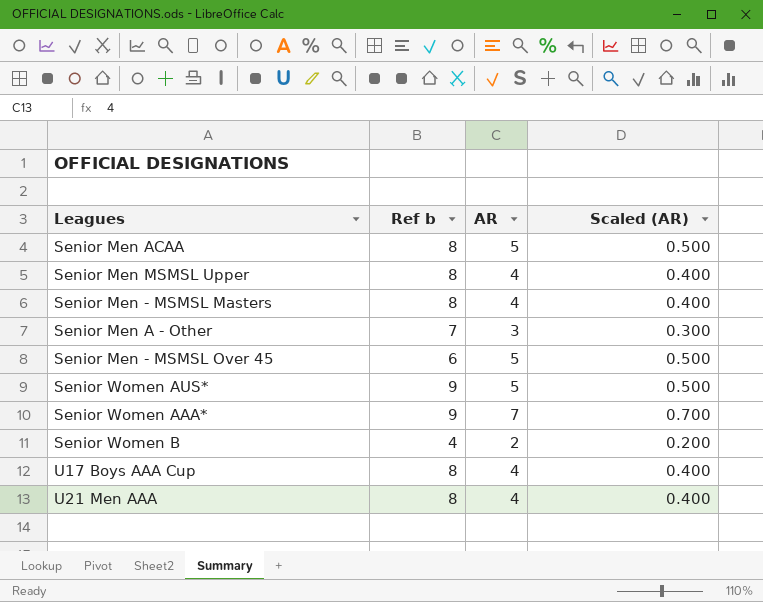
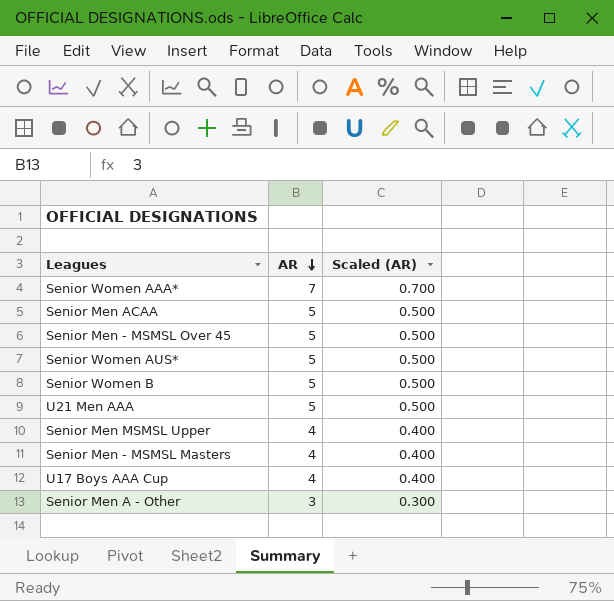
row order: none -> AR descending
column Ref b | position: 2 -> none
Senior Women B | AR: 2 -> 5
Senior Women B | Scaled (AR): 0.200 -> 0.500
U21 Men AAA | AR: 4 -> 5
U21 Men AAA | Scaled (AR): 0.400 -> 0.500

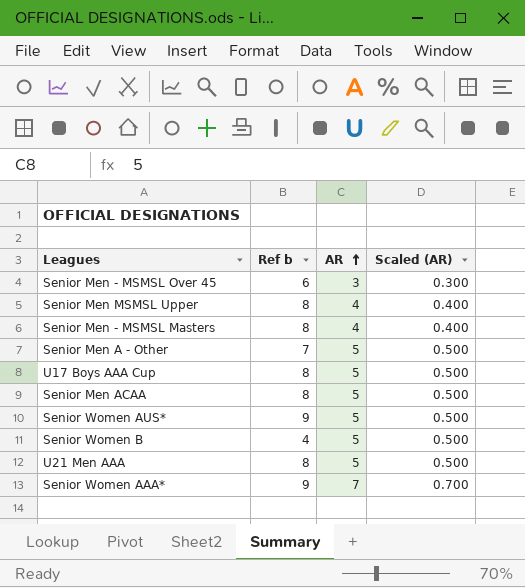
row order: AR descending -> AR ascending
column Ref b | position: none -> 2
Senior Men - MSMSL Over 45 | AR: 5 -> 3
Senior Men - MSMSL Over 45 | Scaled (AR): 0.500 -> 0.300
Senior Men A - Other | AR: 3 -> 5
Senior Men A - Other | Scaled (AR): 0.300 -> 0.500
U17 Boys AAA Cup | AR: 4 -> 5
U17 Boys AAA Cup | Scaled (AR): 0.400 -> 0.500

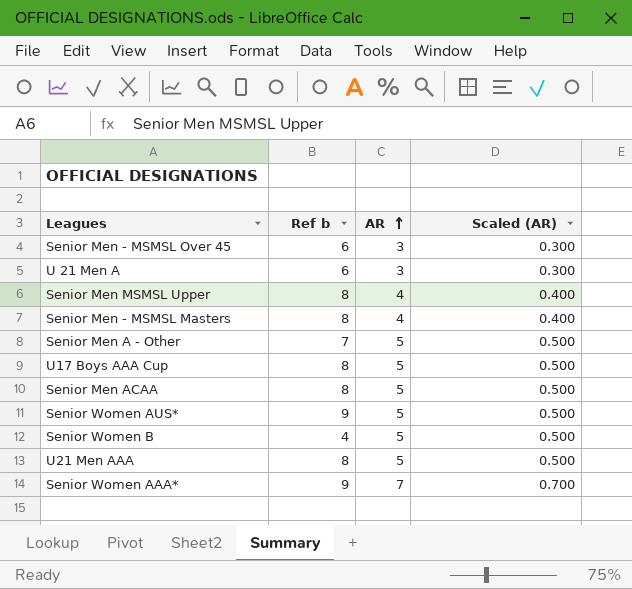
row U 21 Men A: none -> 6 | 3 | 0.300

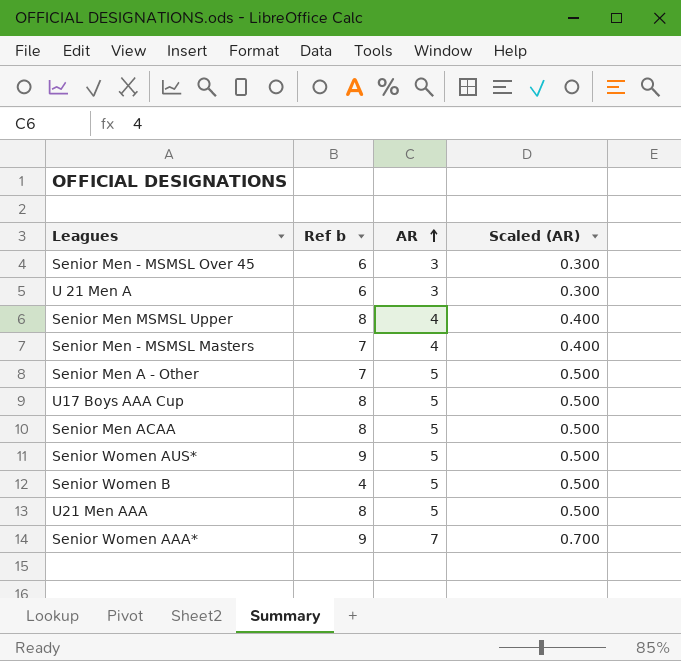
Senior Men - MSMSL Masters | Ref b: 8 -> 7

